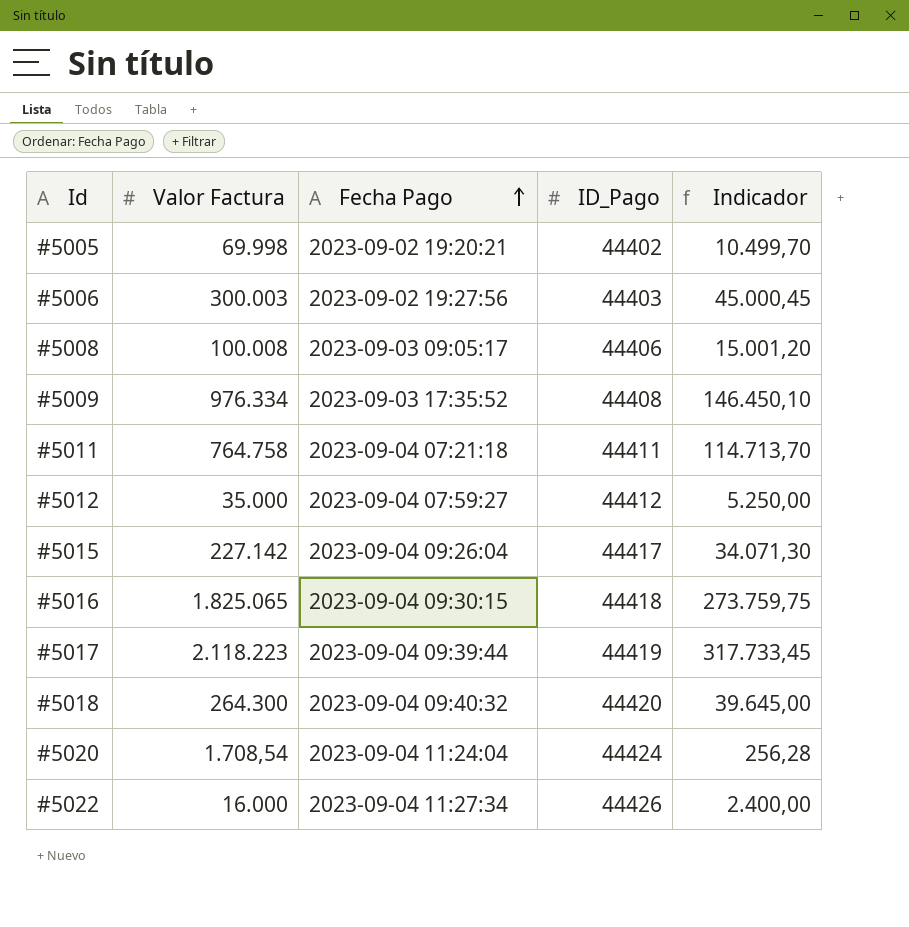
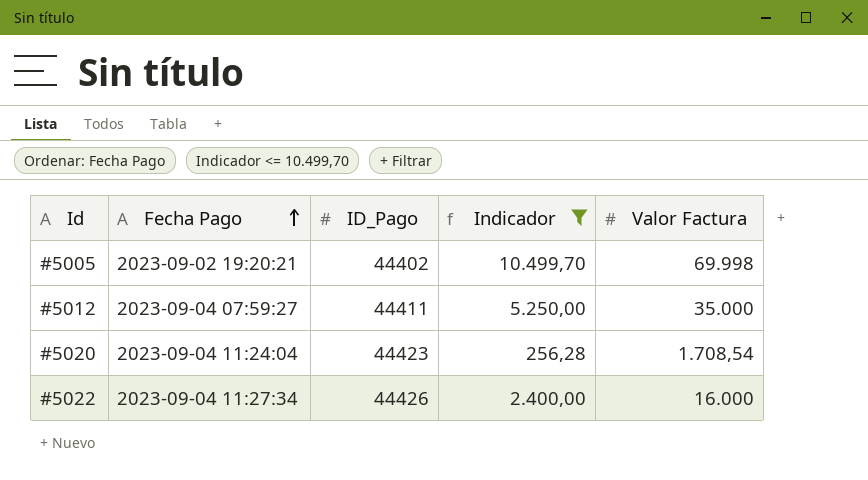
filter: none -> Indicador <= 10.499,70
column Valor Factura | position: 2 -> 5
#5012 | ID_Pago: 44412 -> 44411
#5020 | ID_Pago: 44424 -> 44423

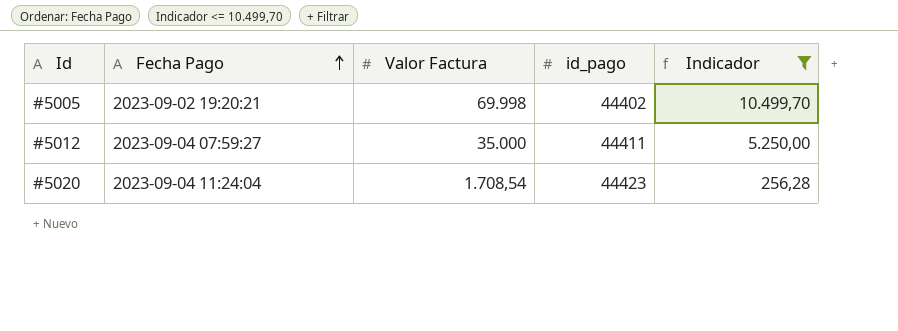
column Valor Factura | position: 5 -> 3
column name: ID_Pago -> id_pago
row #5022: 2023-09-04 11:27:34 | 44426 | 2.400,00 | 16.000 -> none

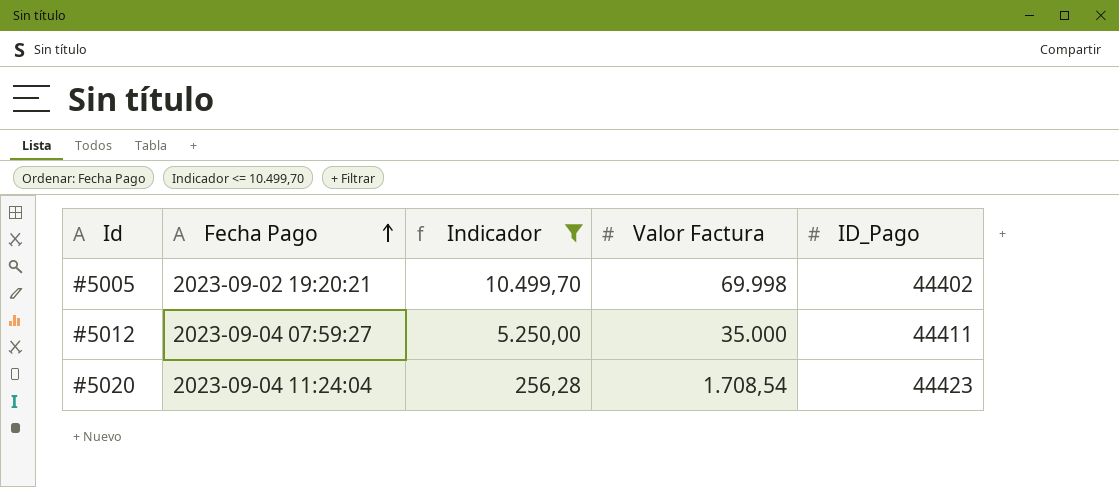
column Indicador | position: 5 -> 3
column name: id_pago -> ID_Pago

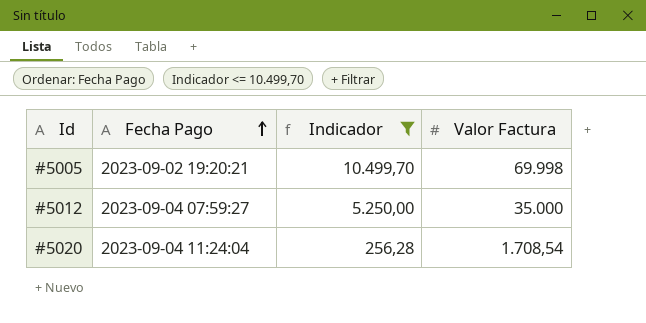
column ID_Pago | position: 5 -> none

